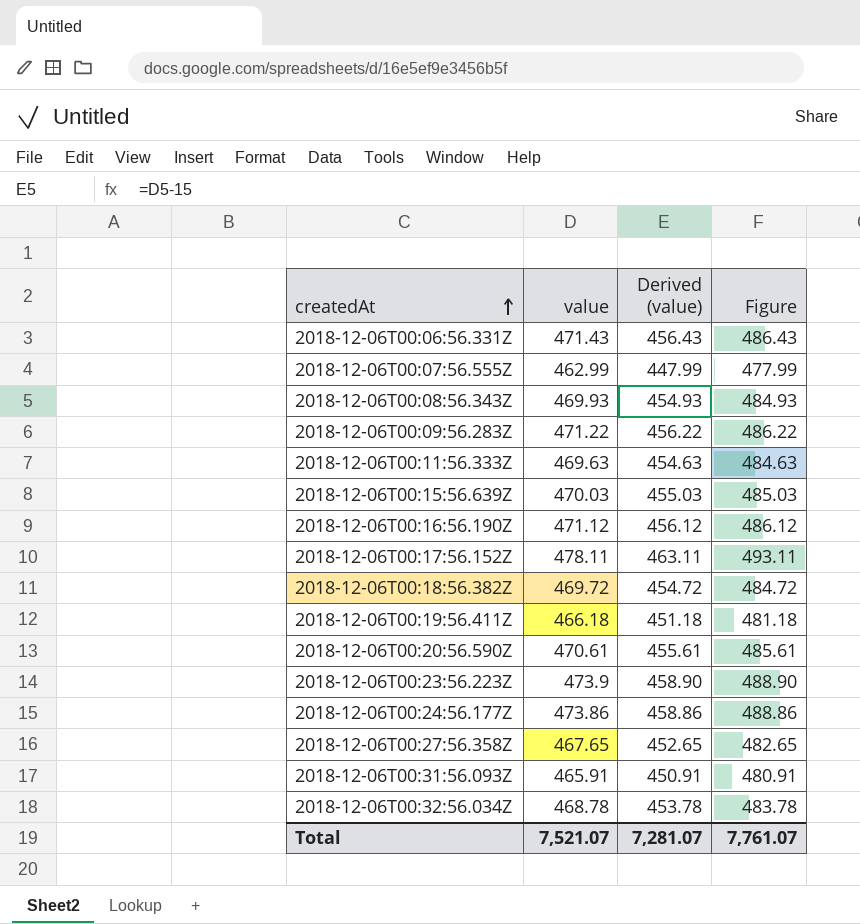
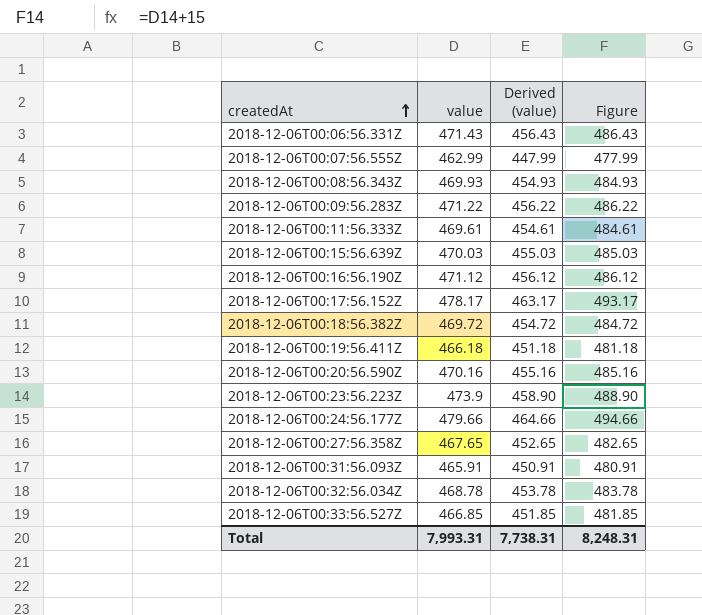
2018-12-06T00:11:56.333Z | value: 469.63 -> 469.61
2018-12-06T00:11:56.333Z | Derived (value): 454.63 -> 454.61
2018-12-06T00:11:56.333Z | Figure: 484.63 -> 484.61
2018-12-06T00:17:56.152Z | value: 478.11 -> 478.17
2018-12-06T00:17:56.152Z | Derived (value): 463.11 -> 463.17
2018-12-06T00:17:56.152Z | Figure: 493.11 -> 493.17
2018-12-06T00:20:56.590Z | value: 470.61 -> 470.16
2018-12-06T00:20:56.590Z | Derived (value): 455.61 -> 455.16
2018-12-06T00:20:56.590Z | Figure: 485.61 -> 485.16
2018-12-06T00:24:56.177Z | value: 473.86 -> 479.66
2018-12-06T00:24:56.177Z | Derived (value): 458.86 -> 464.66
2018-12-06T00:24:56.177Z | Figure: 488.86 -> 494.66
row 2018-12-06T00:33:56.527Z: none -> 466.85 | 451.85 | 481.85
Total | value: 7,521.07 -> 7,993.31
Total | Derived (value): 7,281.07 -> 7,738.31
Total | Figure: 7,761.07 -> 8,248.31

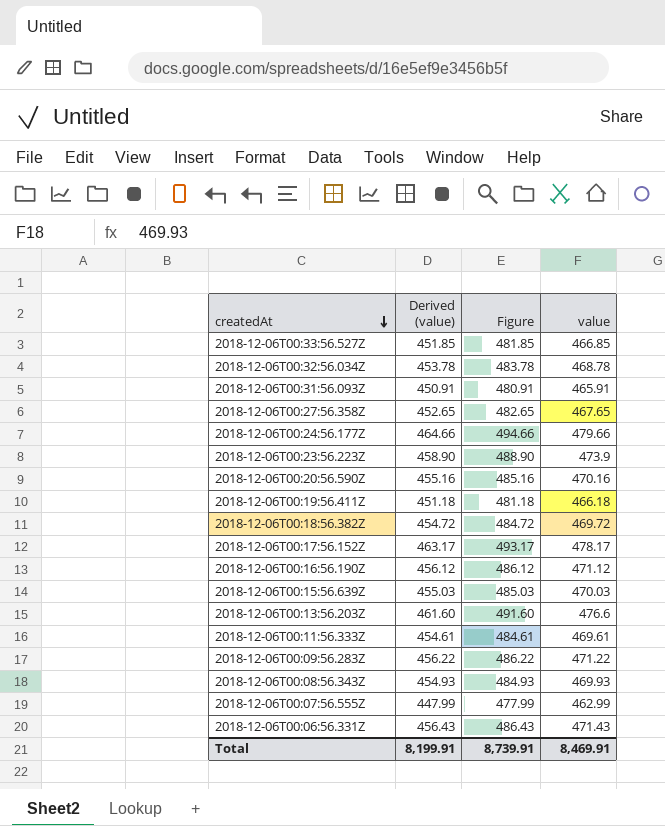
row order: createdAt ascending -> createdAt descending
column value | position: 2 -> 4
row 2018-12-06T00:13:56.203Z: none -> 461.60 | 491.60 | 476.6
Total | Derived (value): 7,738.31 -> 8,199.91
Total | Figure: 8,248.31 -> 8,739.91
Total | value: 7,993.31 -> 8,469.91

